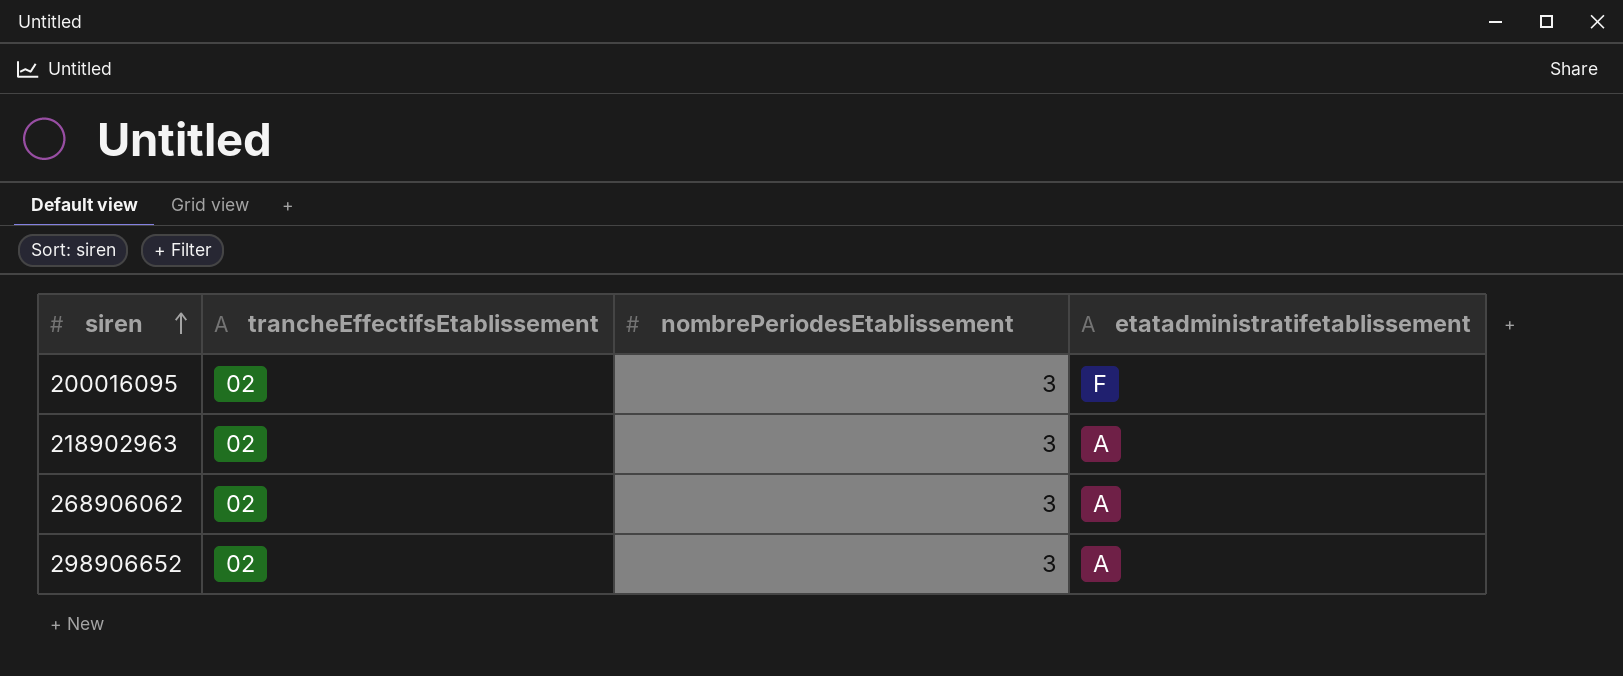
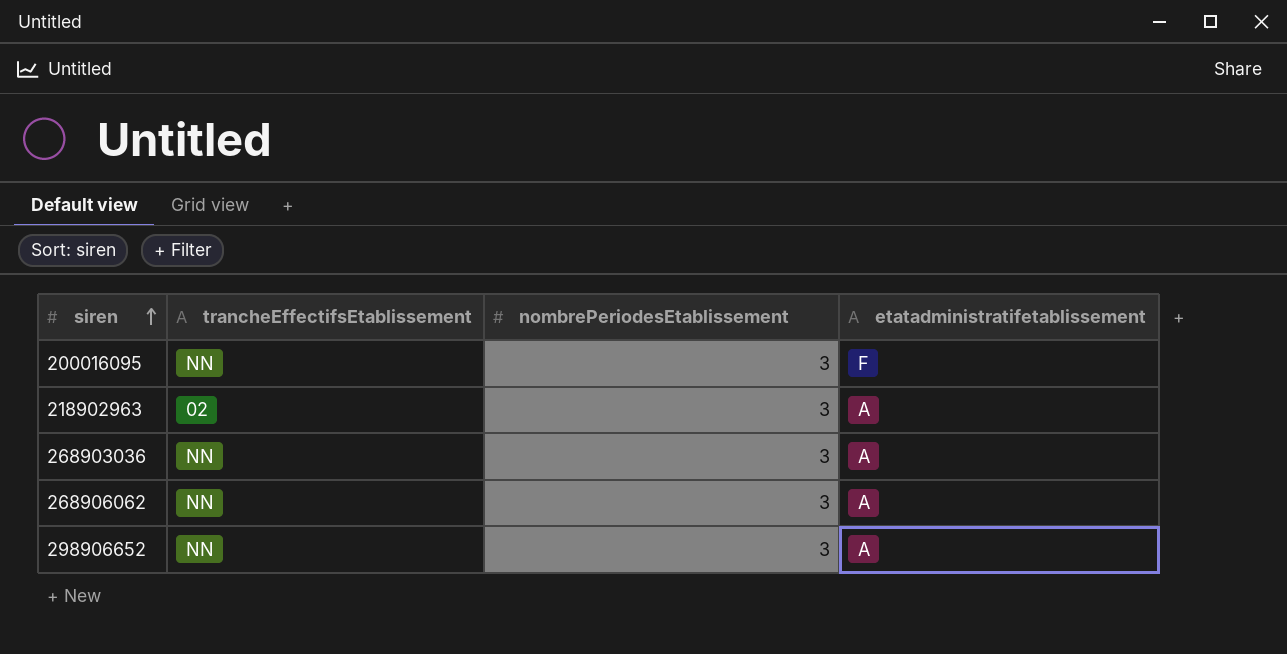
200016095 | trancheEffectifsEtablissement: 02 -> NN
row 268903036: none -> NN | 3 | A
268906062 | trancheEffectifsEtablissement: 02 -> NN
298906652 | trancheEffectifsEtablissement: 02 -> NN

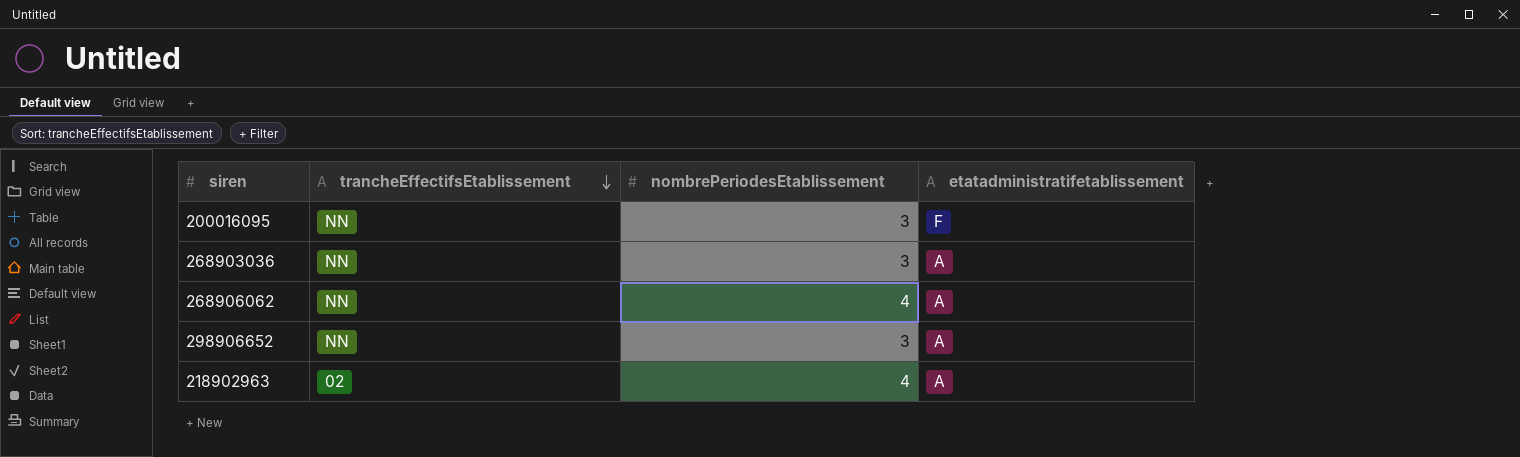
row order: siren ascending -> trancheEffectifsEtablissement descending
268906062 | nombrePeriodesEtablissement: 3 -> 4
218902963 | nombrePeriodesEtablissement: 3 -> 4

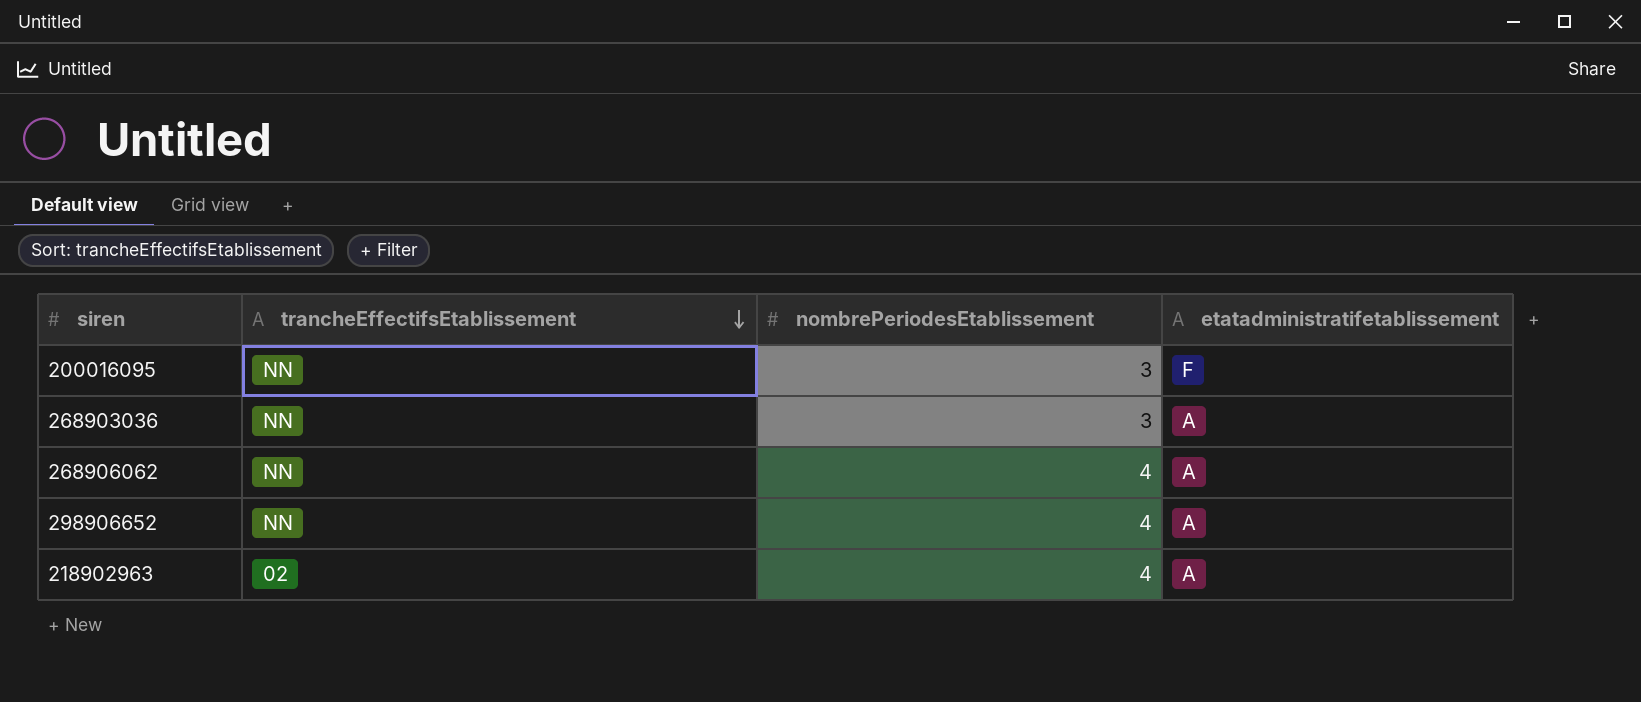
298906652 | nombrePeriodesEtablissement: 3 -> 4

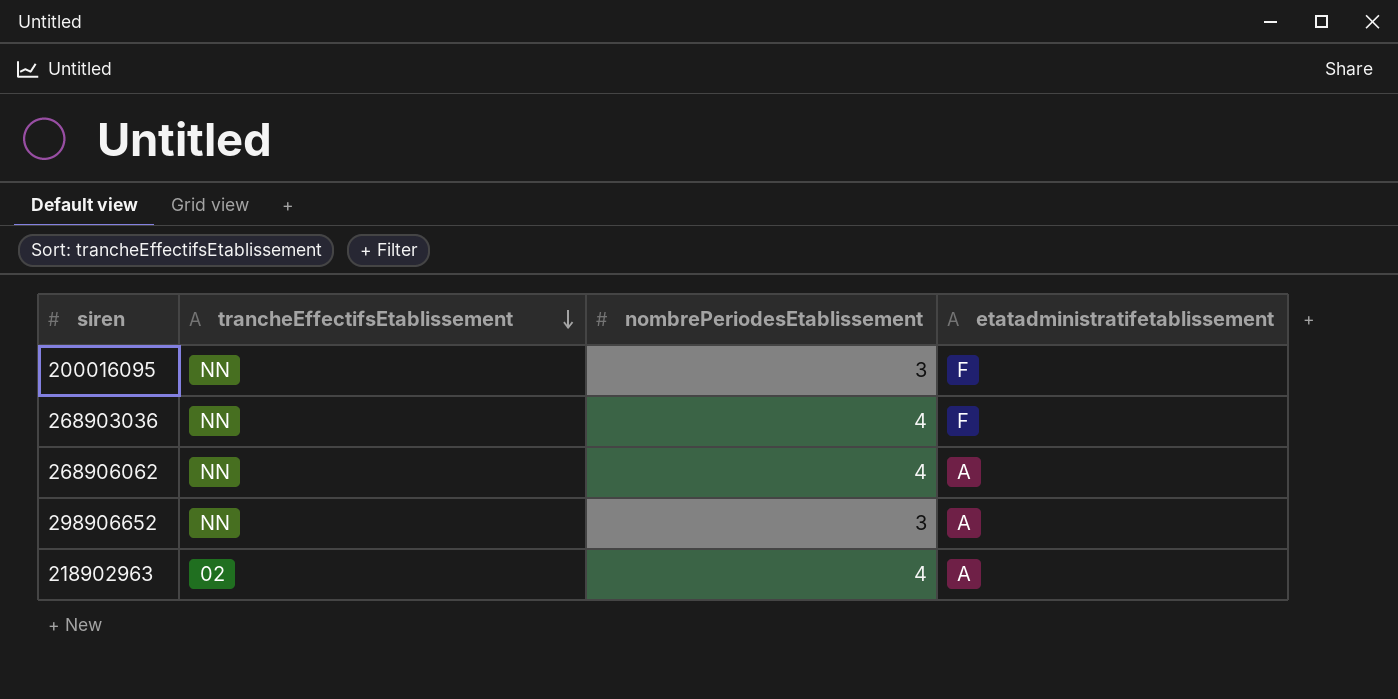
268903036 | nombrePeriodesEtablissement: 3 -> 4
268903036 | etatadministratifetablissement: A -> F
298906652 | nombrePeriodesEtablissement: 4 -> 3

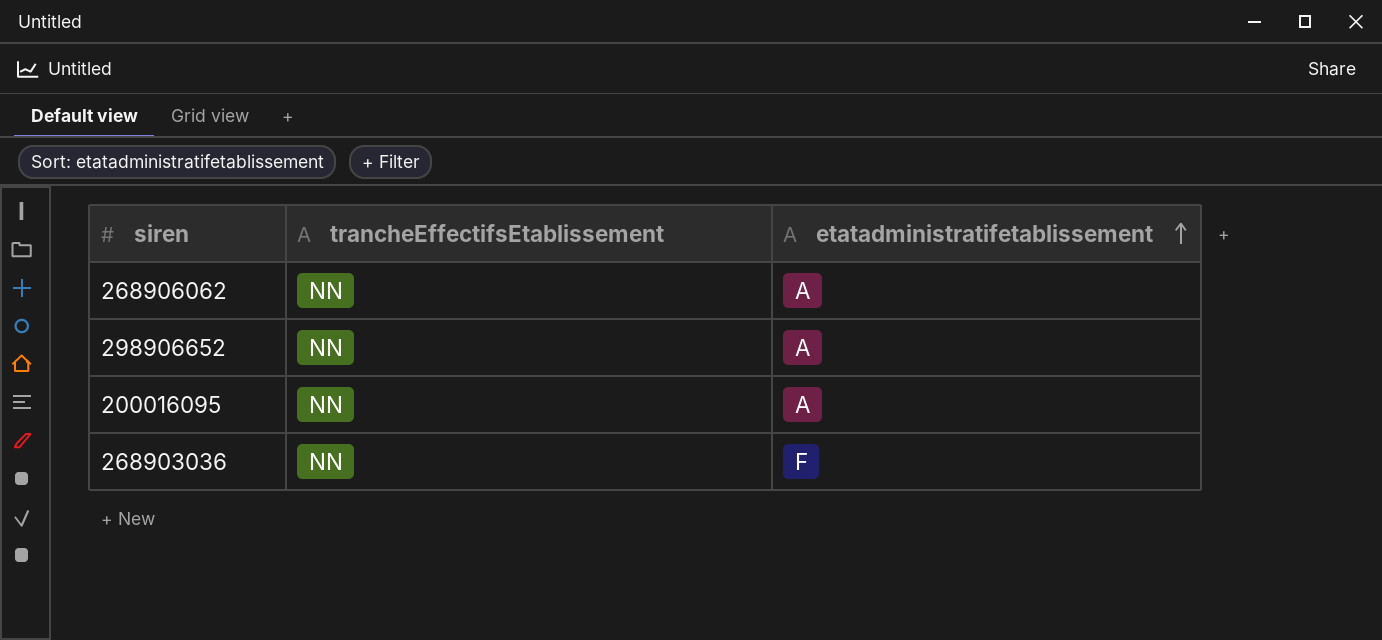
row order: trancheEffectifsEtablissement descending -> etatadministratifetablissement ascending
column nombrePeriodesEtablissement | position: 3 -> none
row 218902963: 02 | 4 | A -> none
200016095 | etatadministratifetablissement: F -> A

